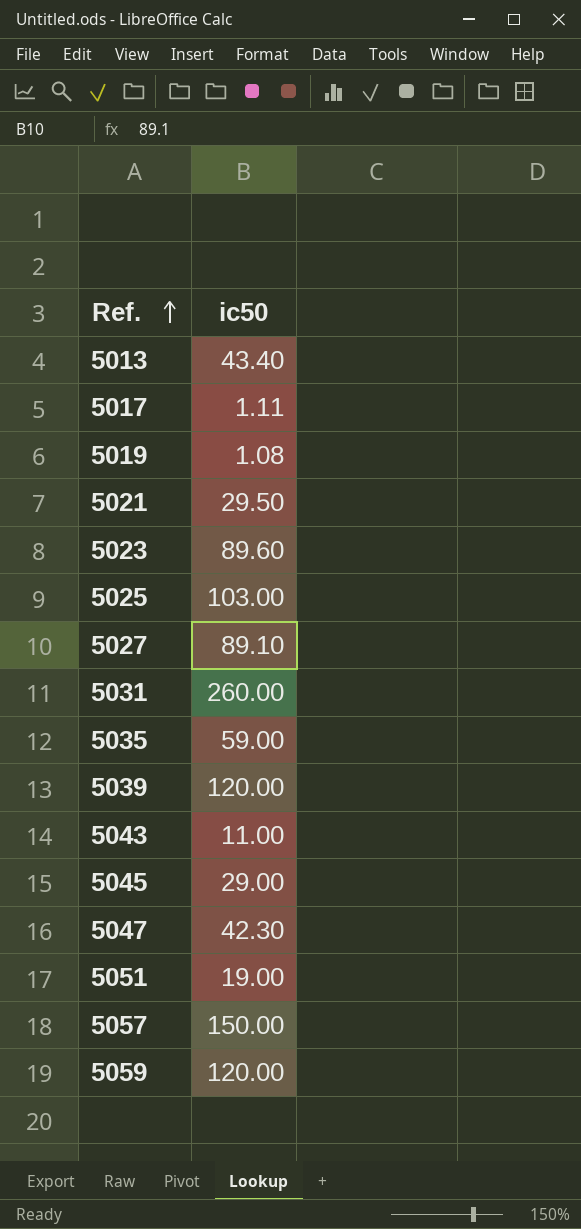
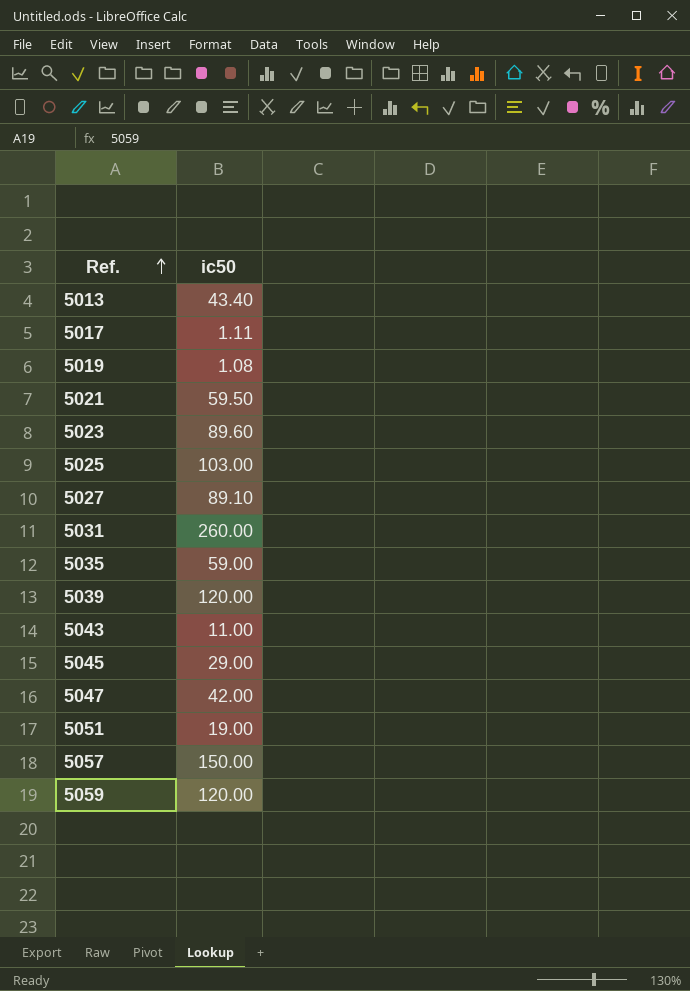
5021 | ic50: 29.50 -> 59.50
5047 | ic50: 42.30 -> 42.00

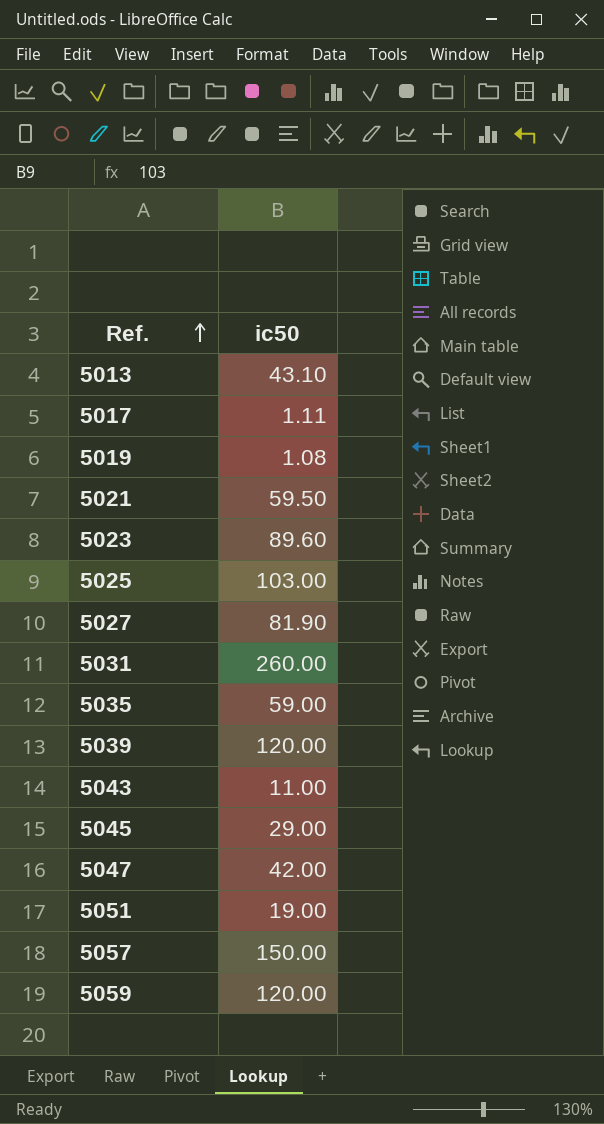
5013 | ic50: 43.40 -> 43.10
5027 | ic50: 89.10 -> 81.90

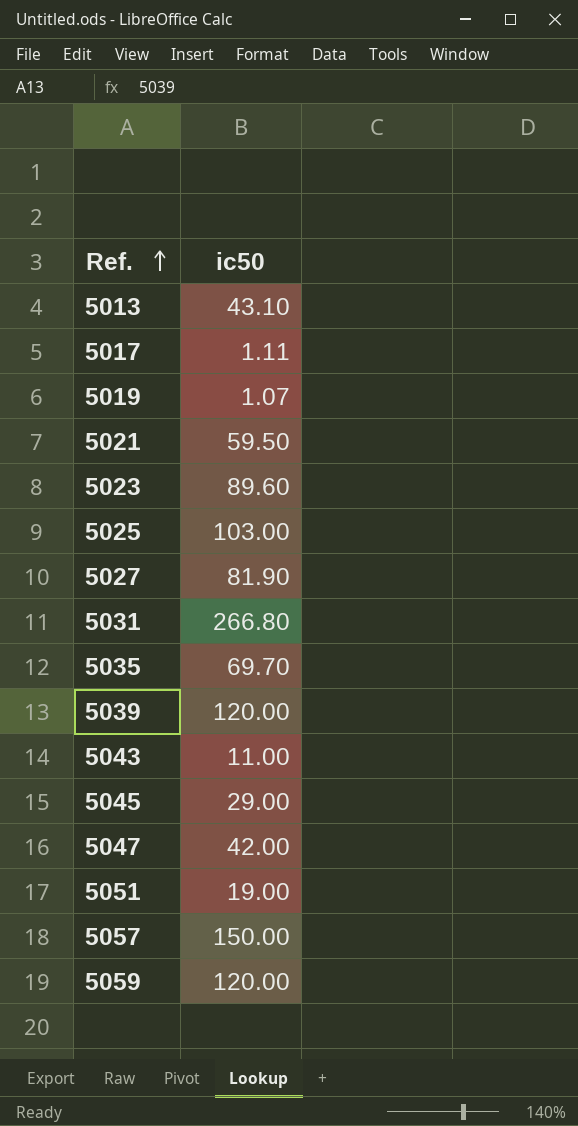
5019 | ic50: 1.08 -> 1.07
5031 | ic50: 260.00 -> 266.80
5035 | ic50: 59.00 -> 69.70

